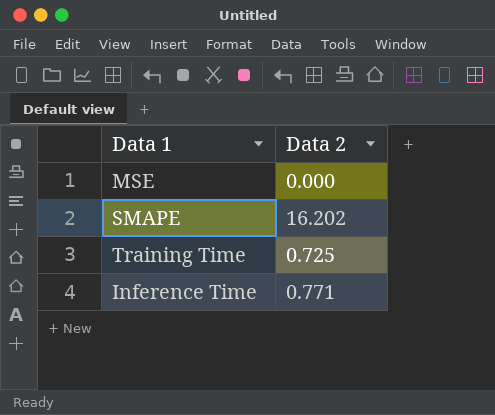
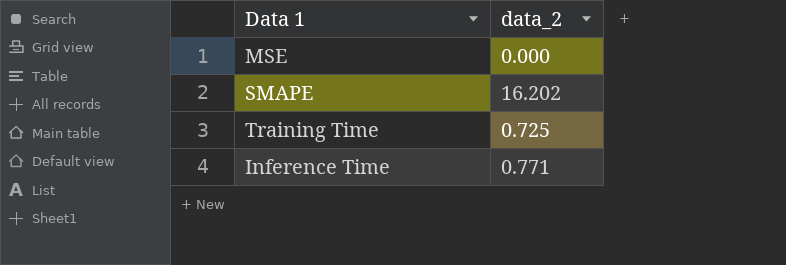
column name: Data 2 -> data_2

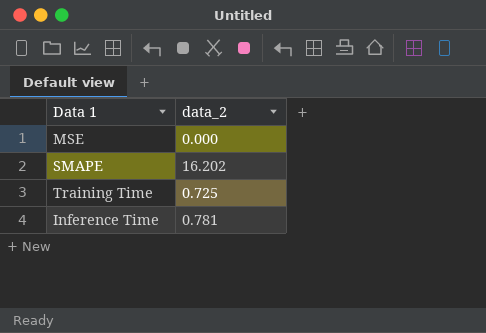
Inference Time | data_2: 0.771 -> 0.781

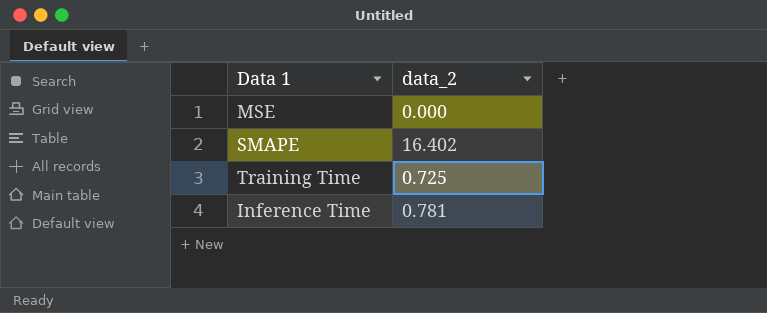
SMAPE | data_2: 16.202 -> 16.402

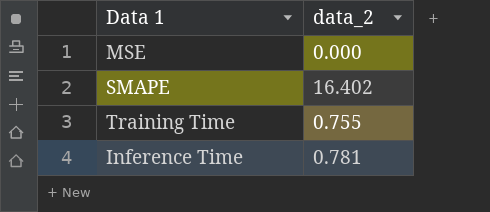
Training Time | data_2: 0.725 -> 0.755

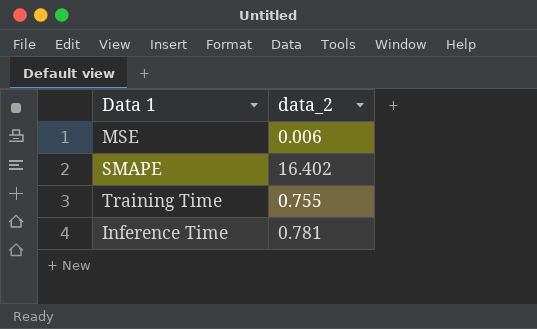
MSE | data_2: 0.000 -> 0.006

